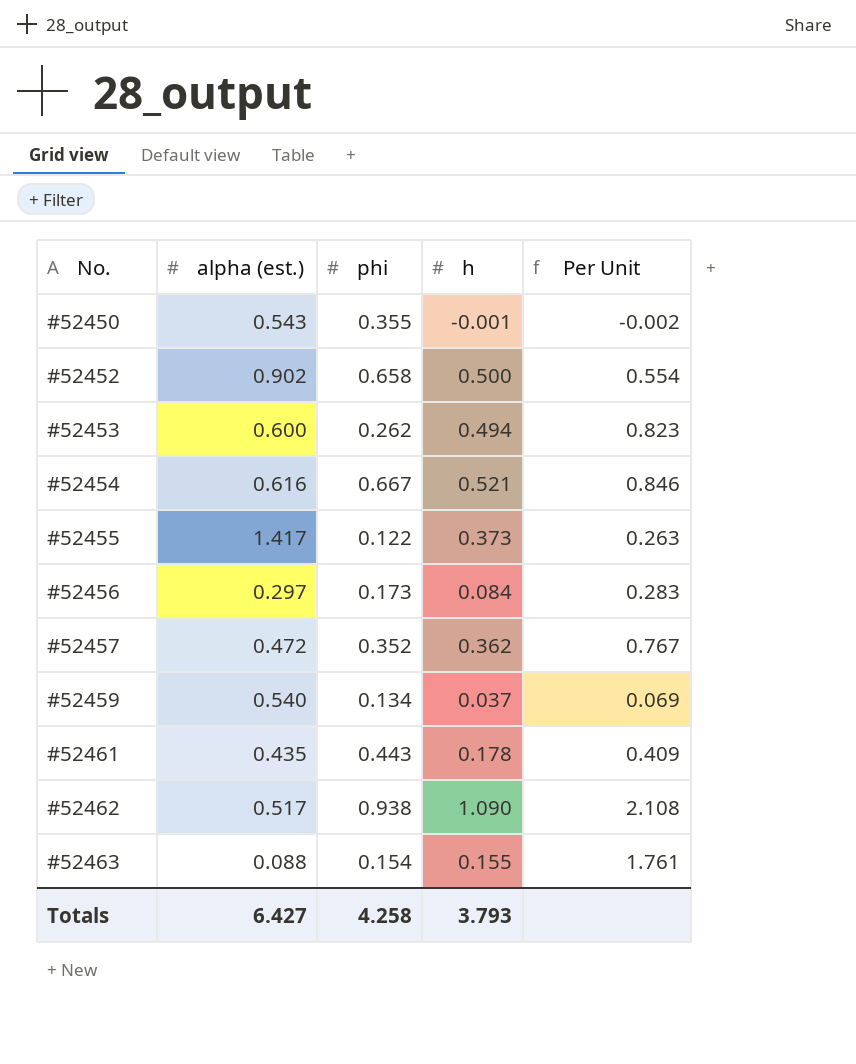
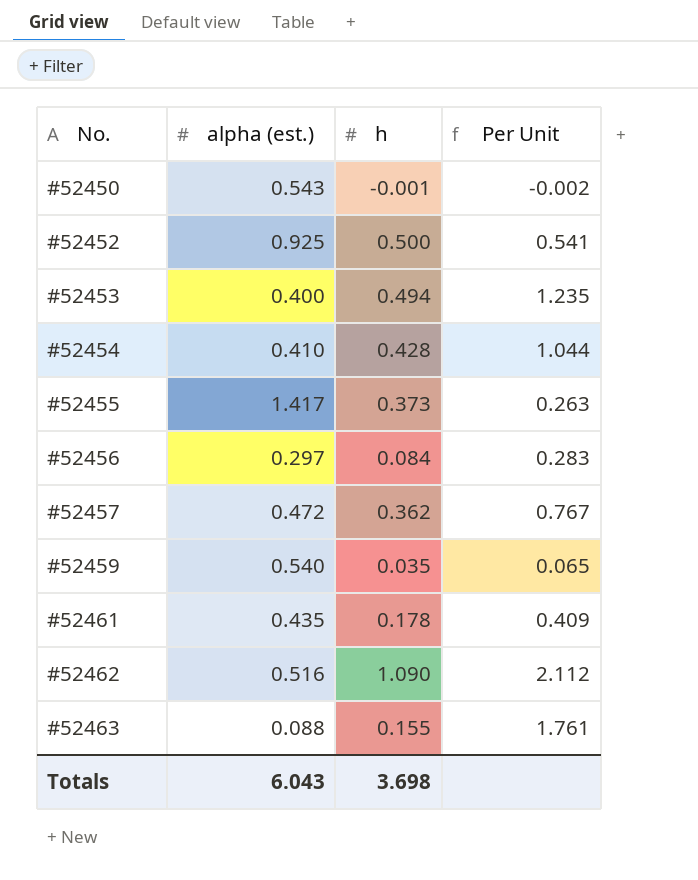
column phi | position: 3 -> none
#52452 | alpha (est.): 0.902 -> 0.925
#52452 | Per Unit: 0.554 -> 0.541
#52453 | alpha (est.): 0.600 -> 0.400
#52453 | Per Unit: 0.823 -> 1.235
#52454 | alpha (est.): 0.616 -> 0.410
#52454 | h: 0.521 -> 0.428
#52454 | Per Unit: 0.846 -> 1.044
#52459 | h: 0.037 -> 0.035
#52459 | Per Unit: 0.069 -> 0.065
#52462 | alpha (est.): 0.517 -> 0.516
#52462 | Per Unit: 2.108 -> 2.112
Totals | alpha (est.): 6.427 -> 6.043
Totals | h: 3.793 -> 3.698

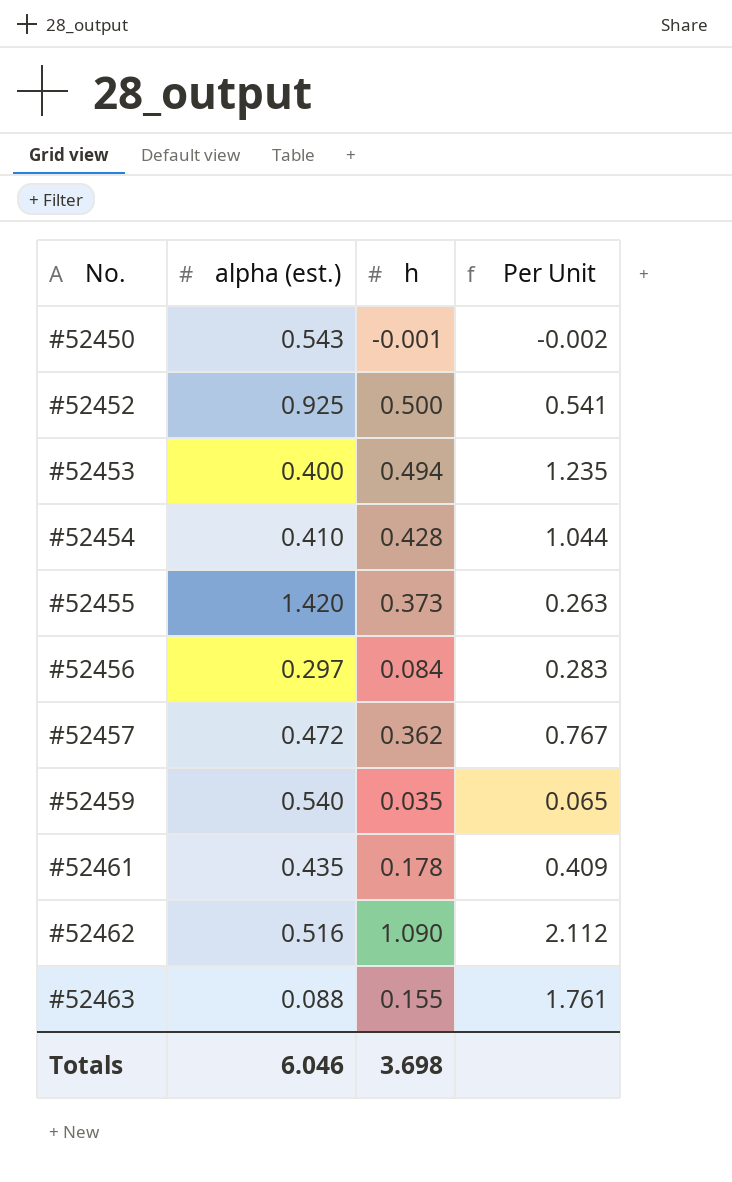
#52455 | alpha (est.): 1.417 -> 1.420
Totals | alpha (est.): 6.043 -> 6.046

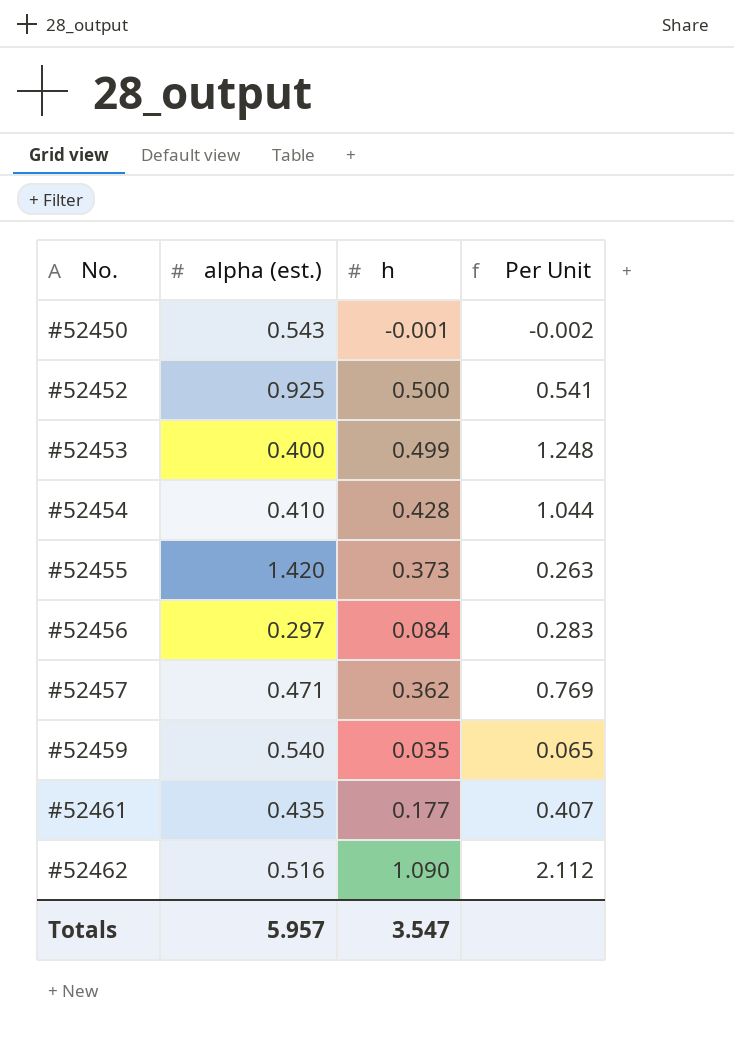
row #52463: 0.088 | 0.155 | 1.761 -> none
#52453 | h: 0.494 -> 0.499
#52453 | Per Unit: 1.235 -> 1.248
#52457 | alpha (est.): 0.472 -> 0.471
#52457 | Per Unit: 0.767 -> 0.769
#52461 | h: 0.178 -> 0.177
#52461 | Per Unit: 0.409 -> 0.407
Totals | alpha (est.): 6.046 -> 5.957
Totals | h: 3.698 -> 3.547

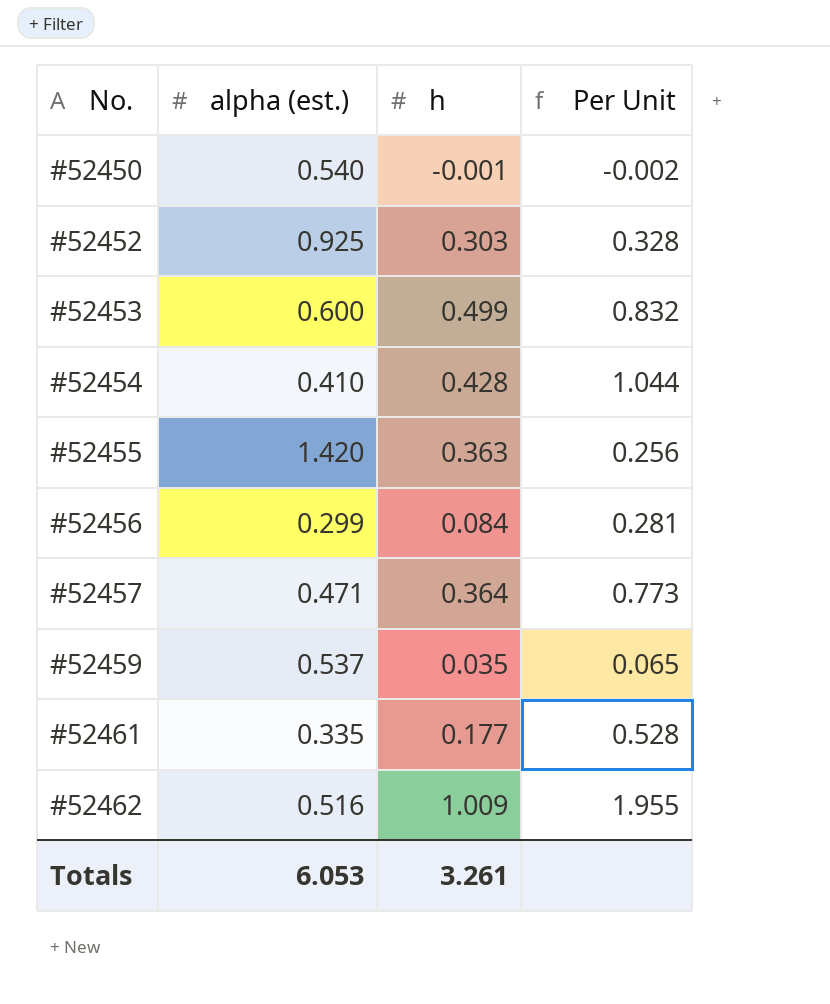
#52450 | alpha (est.): 0.543 -> 0.540
#52452 | h: 0.500 -> 0.303
#52452 | Per Unit: 0.541 -> 0.328
#52453 | alpha (est.): 0.400 -> 0.600
#52453 | Per Unit: 1.248 -> 0.832
#52455 | h: 0.373 -> 0.363
#52455 | Per Unit: 0.263 -> 0.256
#52456 | alpha (est.): 0.297 -> 0.299
#52456 | Per Unit: 0.283 -> 0.281
#52457 | h: 0.362 -> 0.364
#52457 | Per Unit: 0.769 -> 0.773
#52459 | alpha (est.): 0.540 -> 0.537
#52461 | alpha (est.): 0.435 -> 0.335
#52461 | Per Unit: 0.407 -> 0.528
#52462 | h: 1.090 -> 1.009
#52462 | Per Unit: 2.112 -> 1.955
Totals | alpha (est.): 5.957 -> 6.053
Totals | h: 3.547 -> 3.261

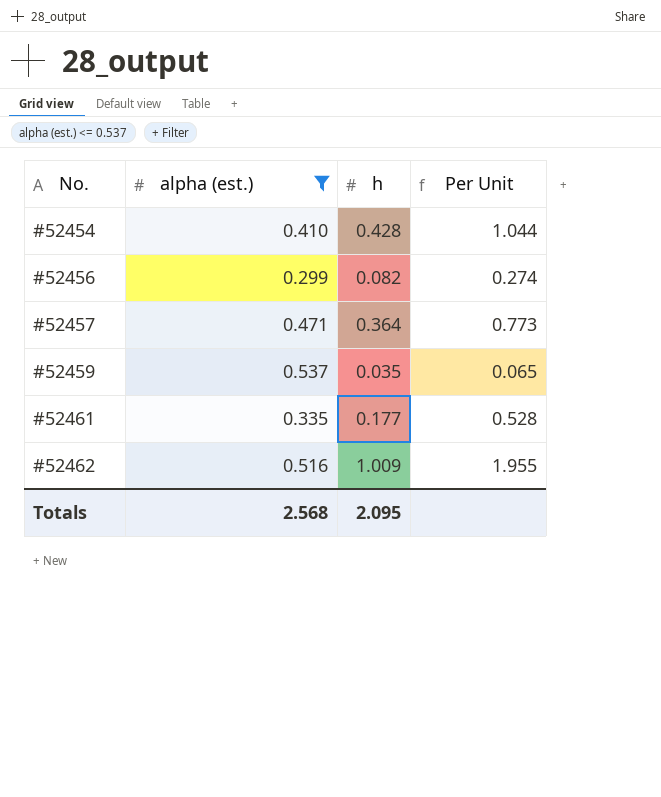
filter: none -> alpha (est.) <= 0.537
#52456 | h: 0.084 -> 0.082
#52456 | Per Unit: 0.281 -> 0.274
Totals | alpha (est.): 6.053 -> 2.568
Totals | h: 3.261 -> 2.095

